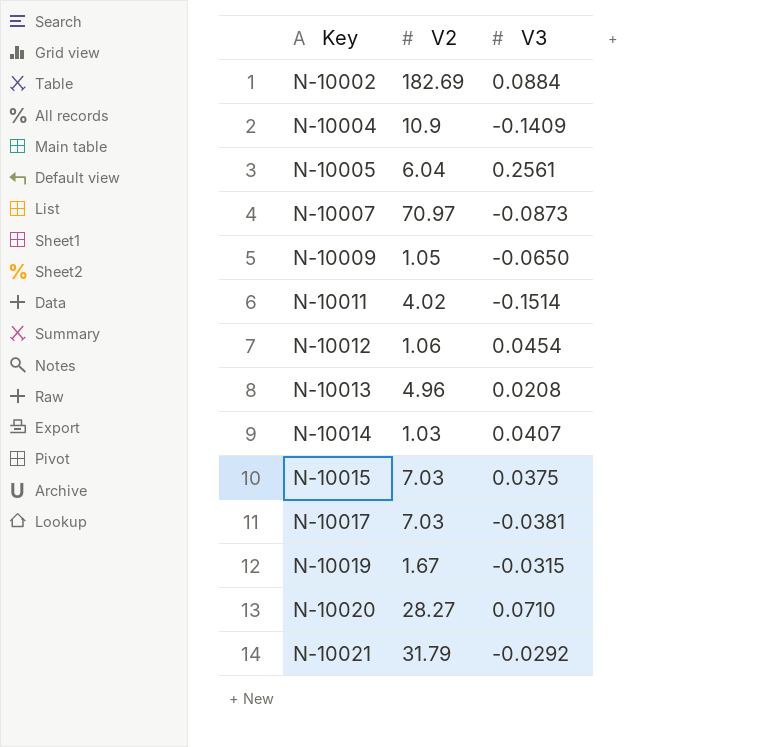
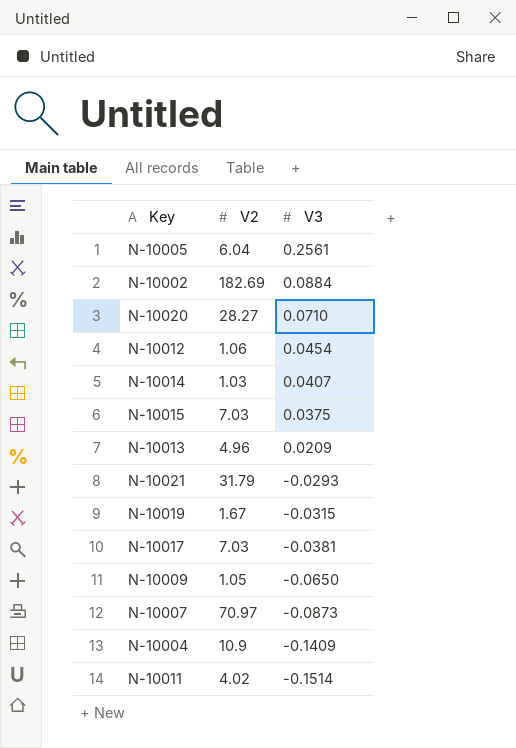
row order: Key ascending -> V3 descending
N-10013 | V3: 0.0208 -> 0.0209
N-10021 | V3: -0.0292 -> -0.0293

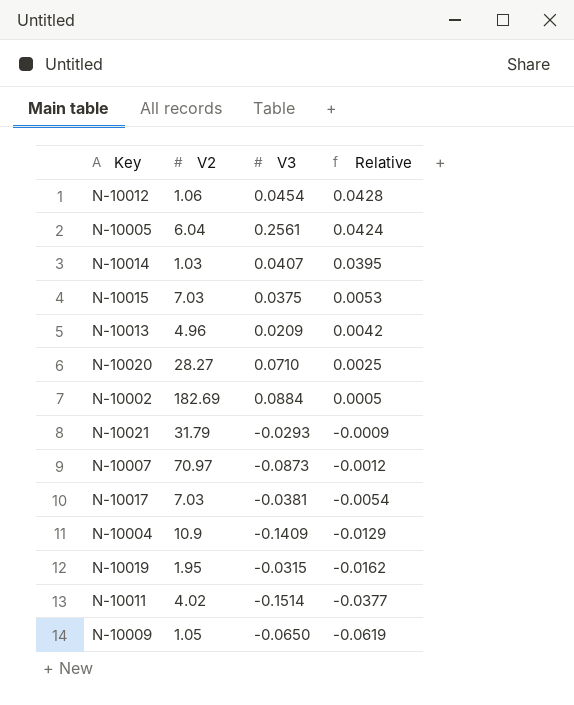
row order: V3 descending -> Relative descending
column Relative | formula: none -> [V3] / [V2]
N-10019 | V2: 1.67 -> 1.95

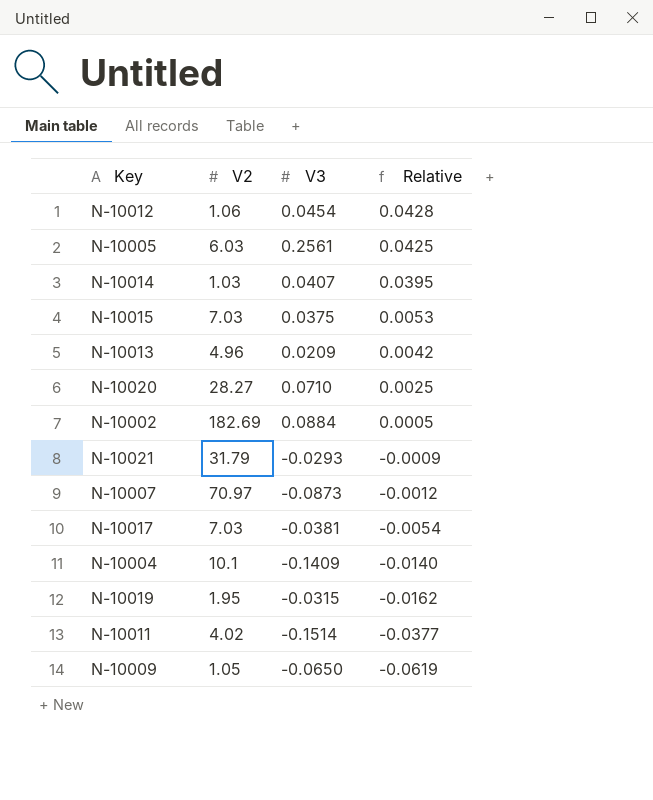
N-10005 | V2: 6.04 -> 6.03
N-10005 | Relative: 0.0424 -> 0.0425
N-10004 | V2: 10.9 -> 10.1
N-10004 | Relative: -0.0129 -> -0.0140

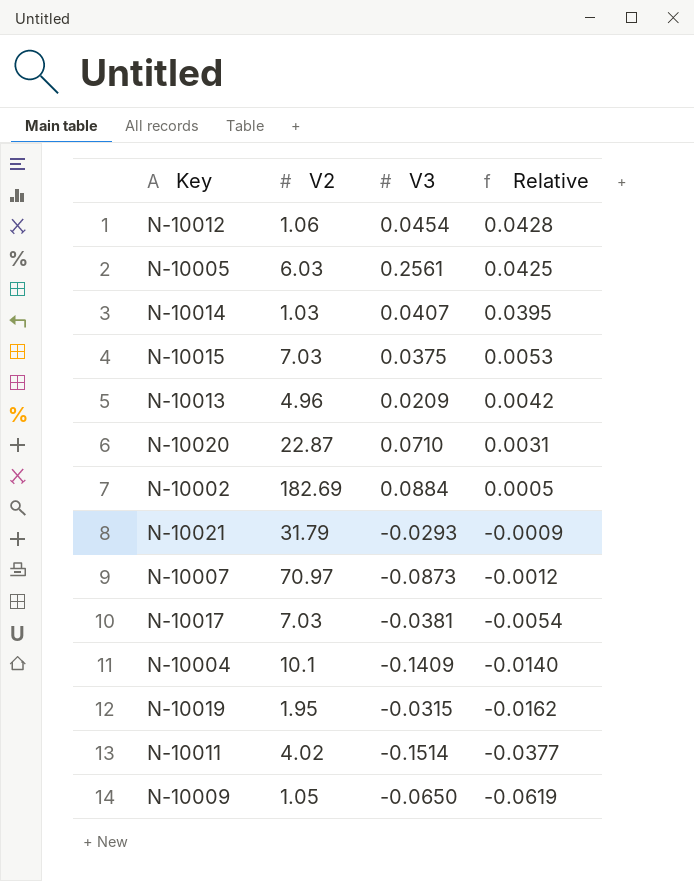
N-10020 | V2: 28.27 -> 22.87
N-10020 | Relative: 0.0025 -> 0.0031

